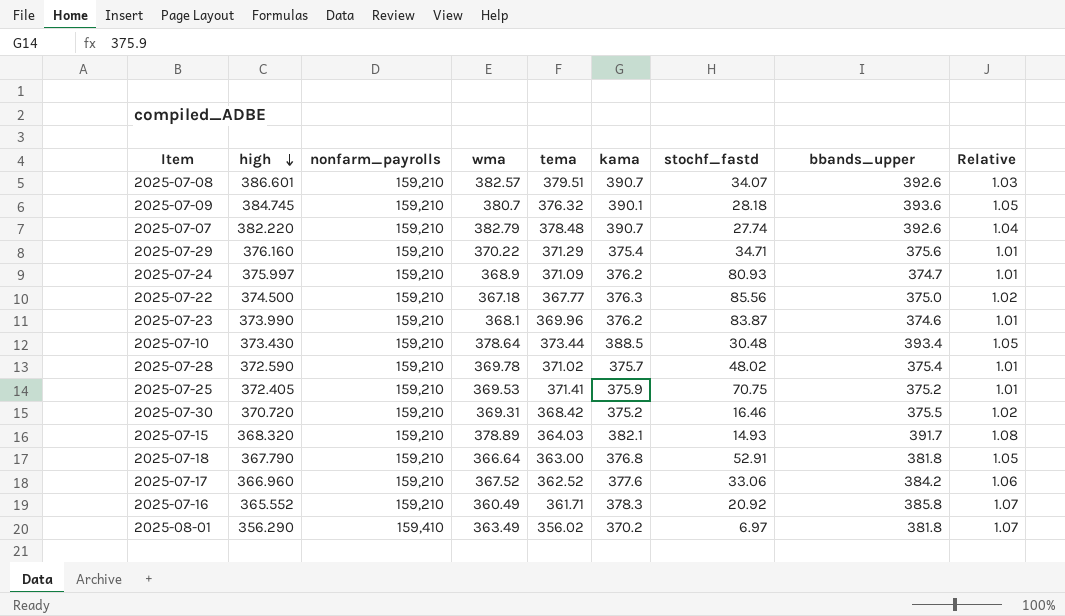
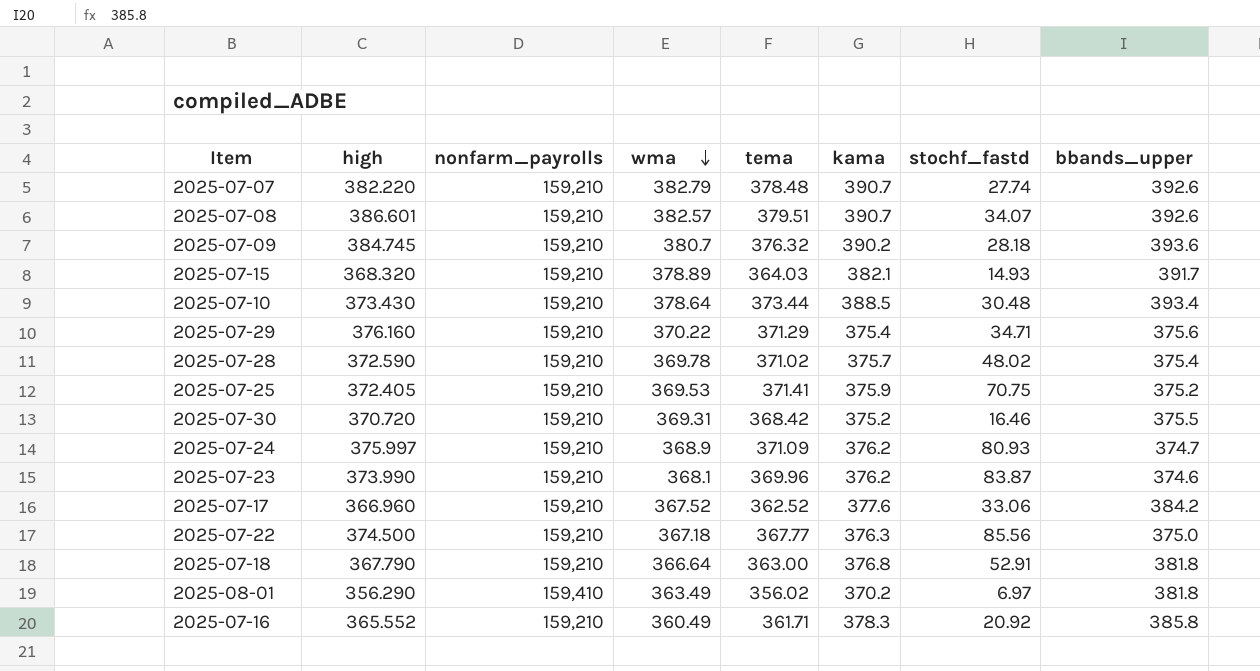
row order: high descending -> wma descending
column Relative | formula: [bbands_upper] / [tema] -> none
2025-07-09 | kama: 390.1 -> 390.2

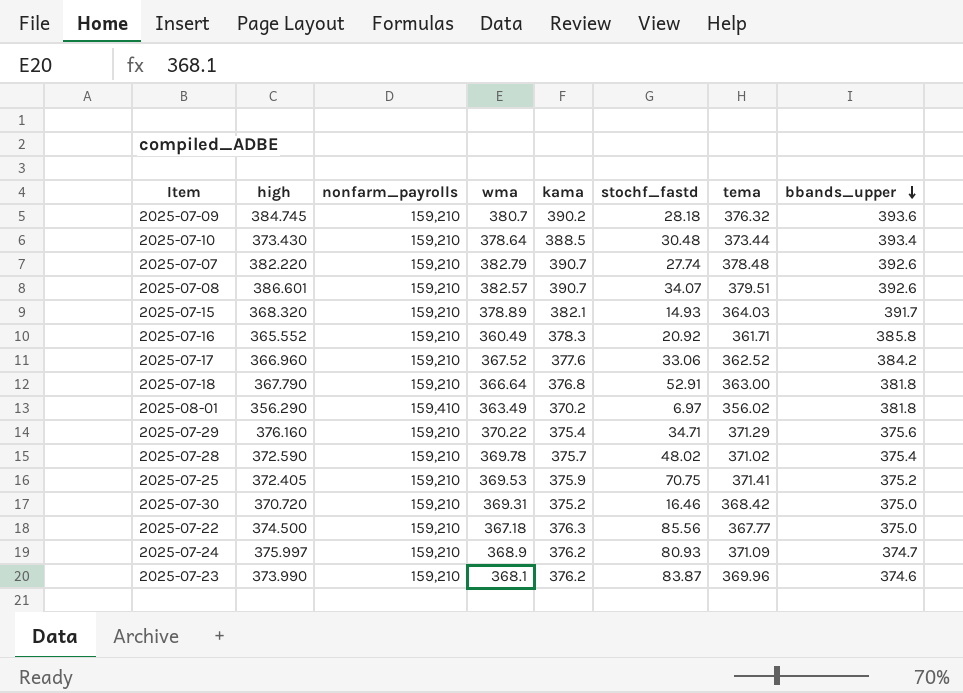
row order: wma descending -> bbands_upper descending
column tema | position: 5 -> 7
2025-07-30 | bbands_upper: 375.5 -> 375.0

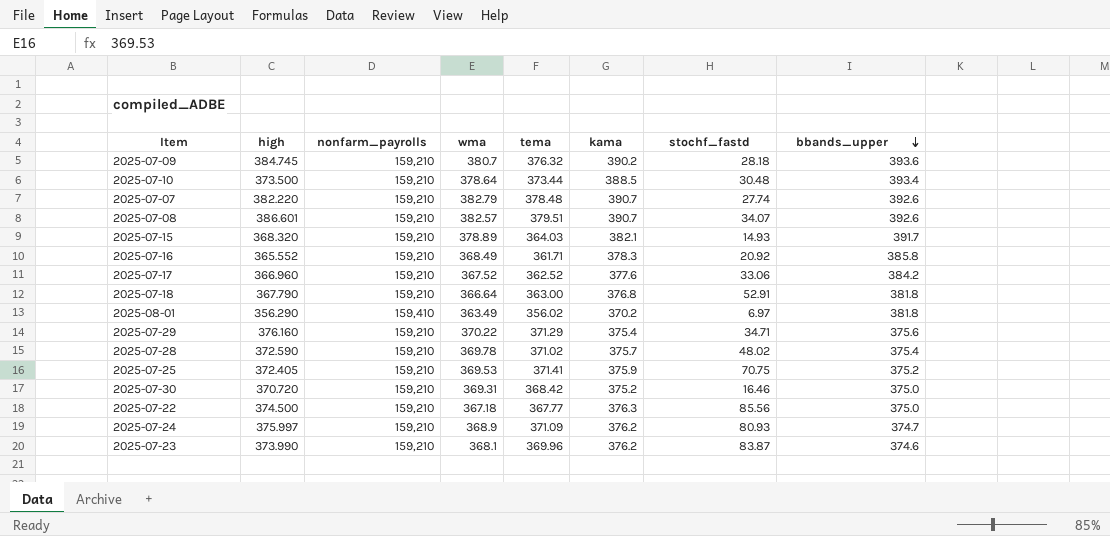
column tema | position: 7 -> 5
2025-07-10 | high: 373.430 -> 373.500
2025-07-16 | wma: 360.49 -> 368.49

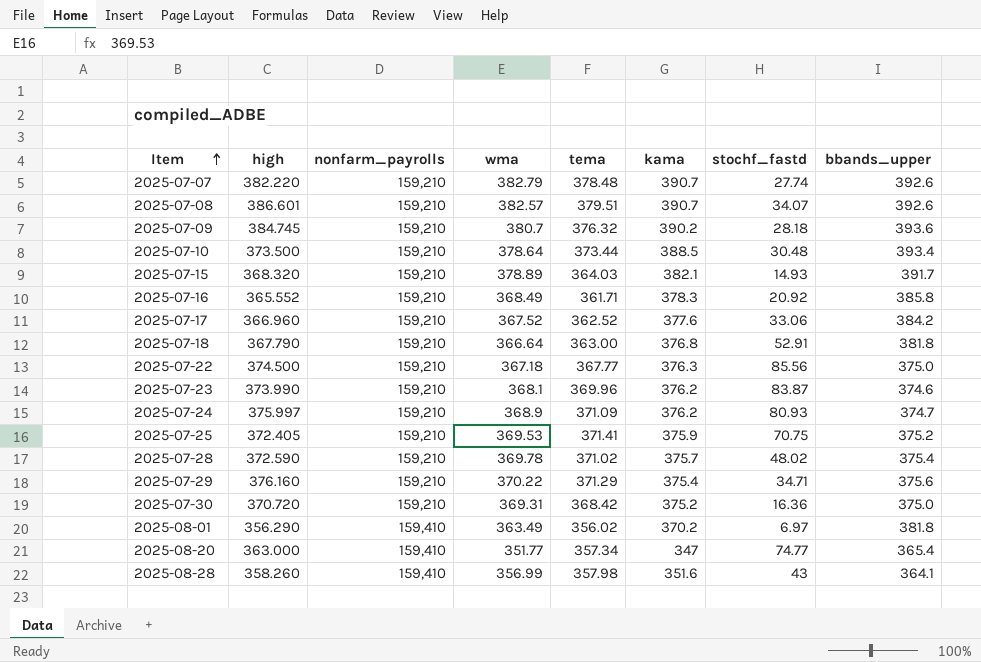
row order: bbands_upper descending -> Item ascending
2025-07-30 | stochf_fastd: 16.46 -> 16.36
row 2025-08-20: none -> 363.000 | 159,410 | 351.77 | 357.34 | 347 | 74.77 | 365.4
row 2025-08-28: none -> 358.260 | 159,410 | 356.99 | 357.98 | 351.6 | 43 | 364.1

